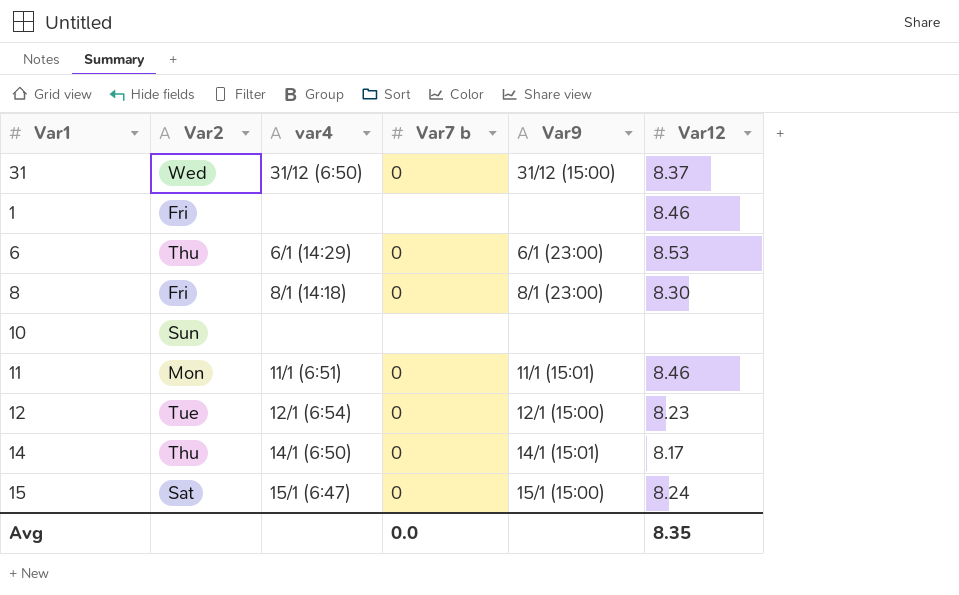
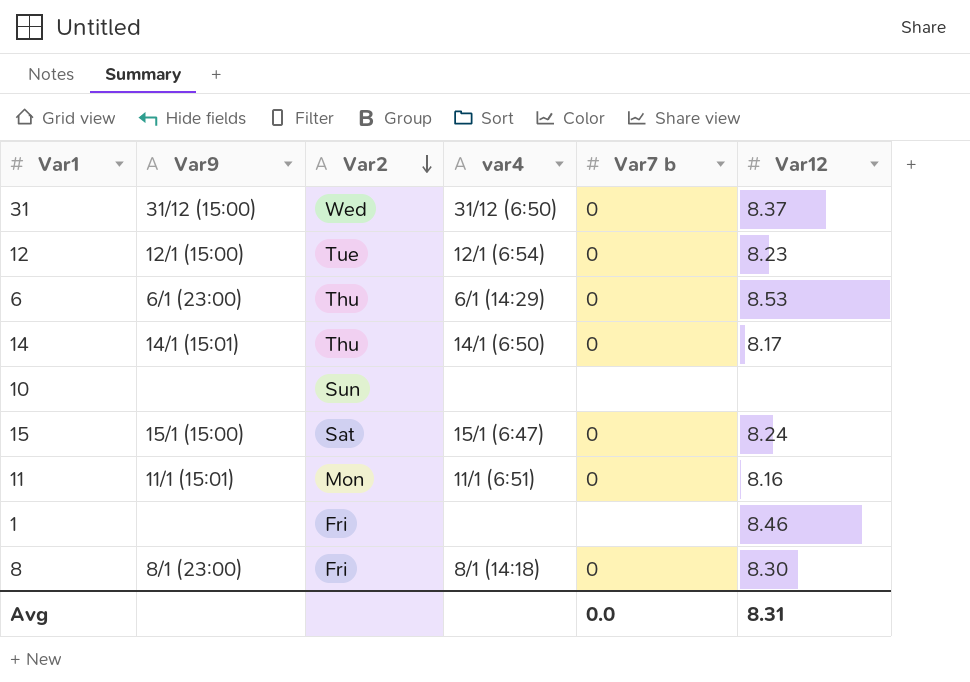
row order: none -> Var2 descending
column Var9 | position: 5 -> 2
11 | Var12: 8.46 -> 8.16
Avg | Var12: 8.35 -> 8.31

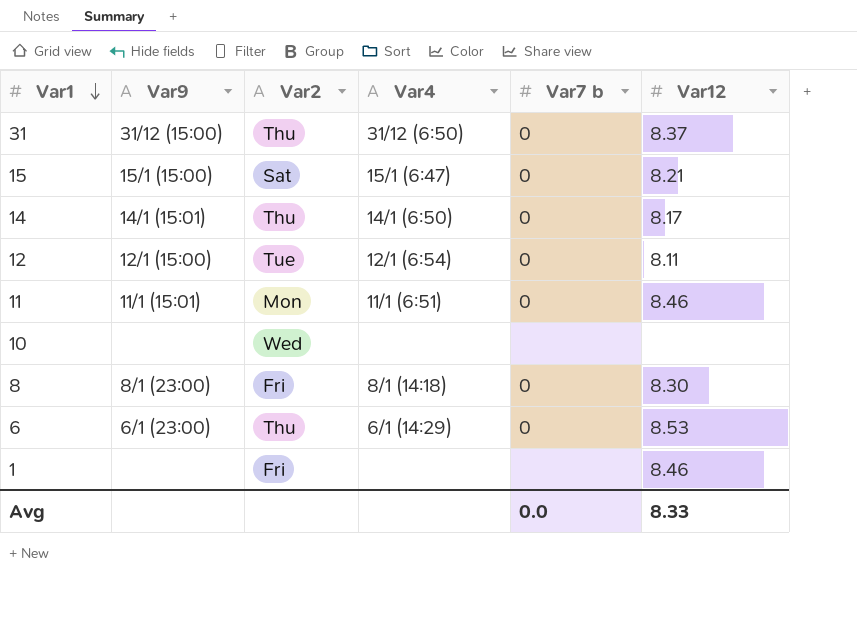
row order: Var2 descending -> Var1 descending
column name: var4 -> Var4
31 | Var2: Wed -> Thu
15 | Var12: 8.24 -> 8.21
12 | Var12: 8.23 -> 8.11
11 | Var12: 8.16 -> 8.46
10 | Var2: Sun -> Wed
Avg | Var12: 8.31 -> 8.33

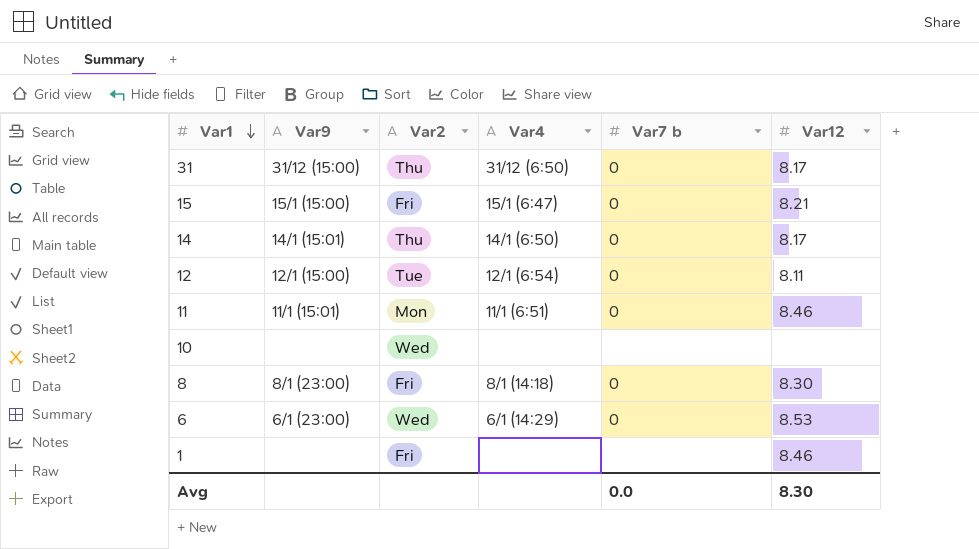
31 | Var12: 8.37 -> 8.17
15 | Var2: Sat -> Fri
6 | Var2: Thu -> Wed
Avg | Var12: 8.33 -> 8.30

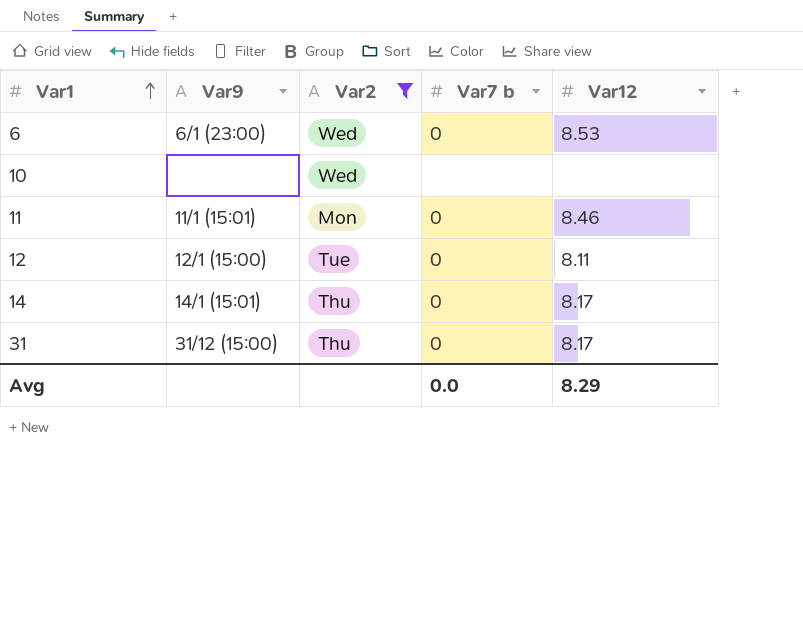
filter: none -> Var2 != Fri
row order: Var1 descending -> Var1 ascending
column Var4 | position: 4 -> none
Avg | Var12: 8.30 -> 8.29

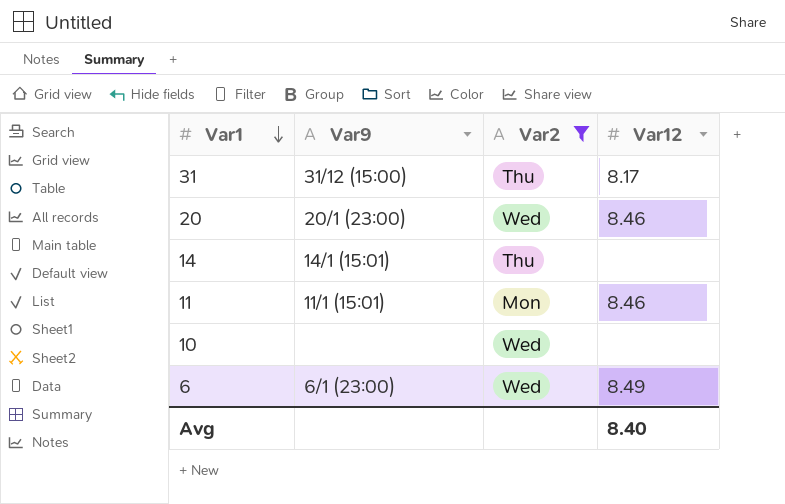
row order: Var1 ascending -> Var1 descending
column Var7 b | position: 4 -> none
row 12: 12/1 (15:00) | Tue | 0 | 8.11 -> none
row 20: none -> 20/1 (23:00) | Wed | 8.46
14 | Var12: 8.17 -> none
6 | Var12: 8.53 -> 8.49
Avg | Var12: 8.29 -> 8.40

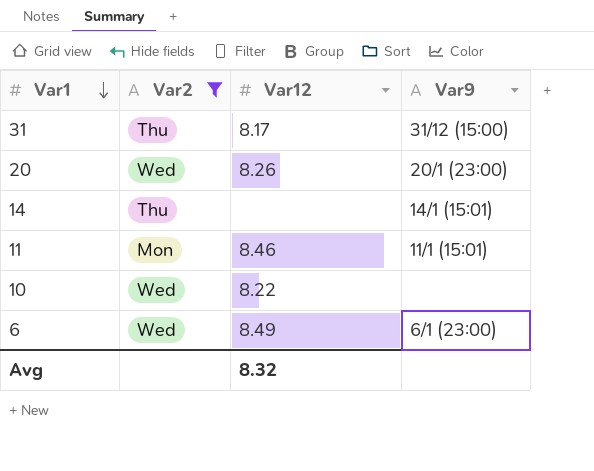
column Var9 | position: 2 -> 4
20 | Var12: 8.46 -> 8.26
10 | Var12: none -> 8.22
Avg | Var12: 8.40 -> 8.32

